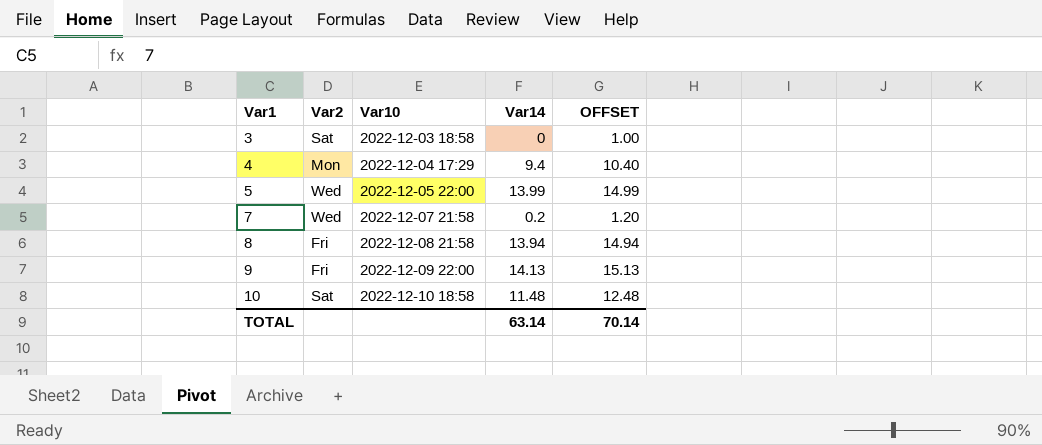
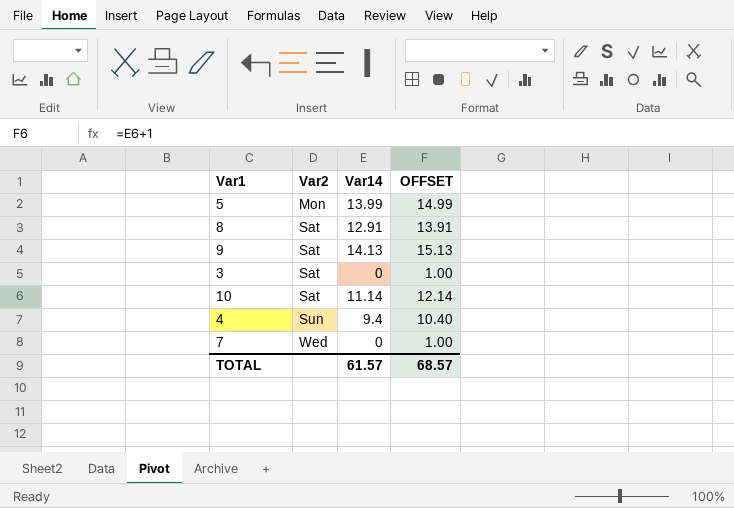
row order: Var1 ascending -> Var2 ascending
column Var10 | position: 3 -> none
5 | Var2: Wed -> Mon
8 | Var2: Fri -> Sat
8 | Var14: 13.94 -> 12.91
8 | OFFSET: 14.94 -> 13.91
9 | Var2: Fri -> Sat
10 | Var14: 11.48 -> 11.14
10 | OFFSET: 12.48 -> 12.14
4 | Var2: Mon -> Sun
7 | Var14: 0.2 -> 0
7 | OFFSET: 1.20 -> 1.00
TOTAL | Var14: 63.14 -> 61.57
TOTAL | OFFSET: 70.14 -> 68.57

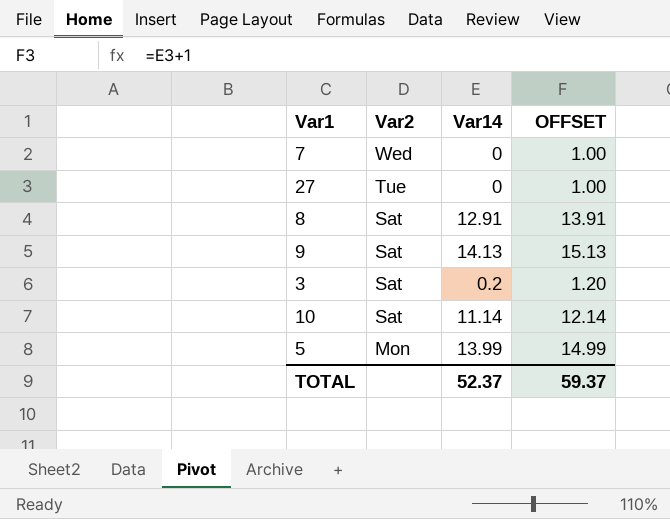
row order: Var2 ascending -> Var2 descending
row 4: Sun | 9.4 | 10.40 -> none
row 27: none -> Tue | 0 | 1.00
3 | Var14: 0 -> 0.2
3 | OFFSET: 1.00 -> 1.20
TOTAL | Var14: 61.57 -> 52.37
TOTAL | OFFSET: 68.57 -> 59.37

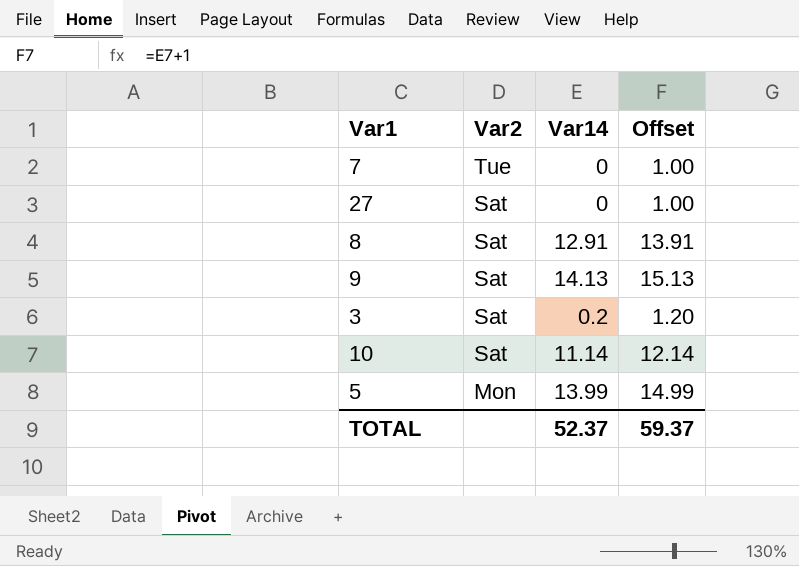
column name: OFFSET -> Offset
7 | Var2: Wed -> Tue
27 | Var2: Tue -> Sat

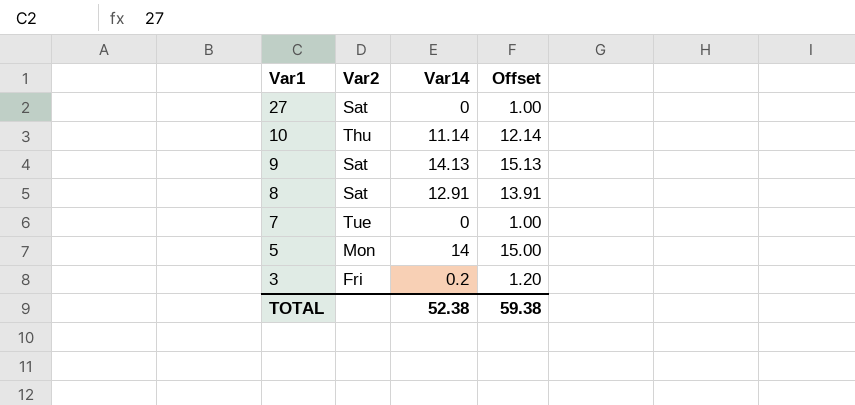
row order: Var2 descending -> Var1 descending
10 | Var2: Sat -> Thu
5 | Var14: 13.99 -> 14
5 | Offset: 14.99 -> 15.00
3 | Var2: Sat -> Fri
TOTAL | Var14: 52.37 -> 52.38
TOTAL | Offset: 59.37 -> 59.38

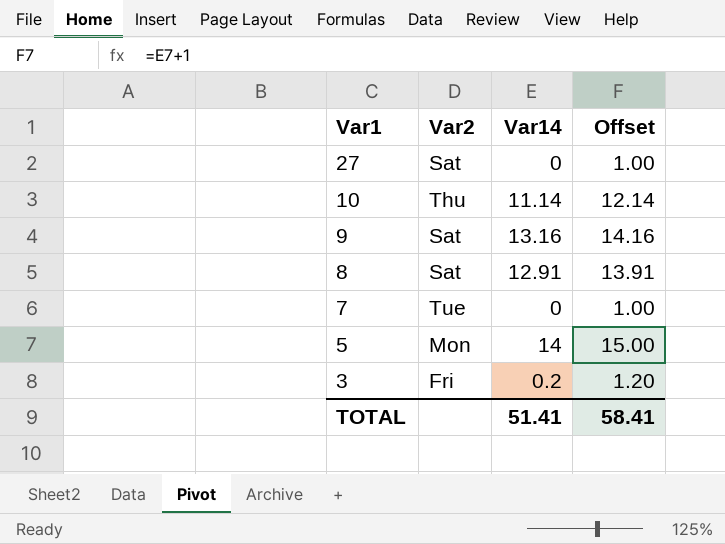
9 | Var14: 14.13 -> 13.16
9 | Offset: 15.13 -> 14.16
TOTAL | Var14: 52.38 -> 51.41
TOTAL | Offset: 59.38 -> 58.41

